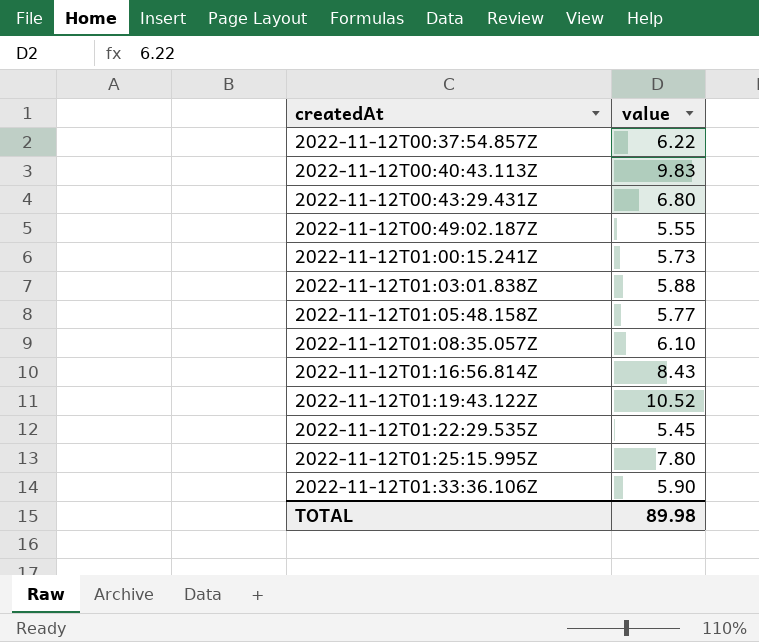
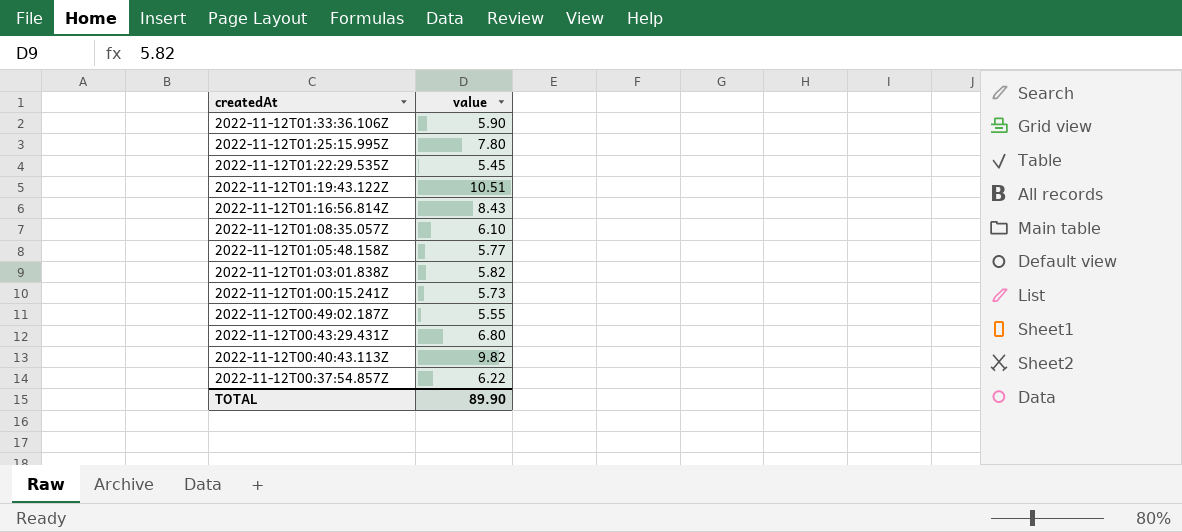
row order: createdAt ascending -> createdAt descending
2022-11-12T01:19:43.122Z | value: 10.52 -> 10.51
2022-11-12T01:03:01.838Z | value: 5.88 -> 5.82
2022-11-12T00:40:43.113Z | value: 9.83 -> 9.82
TOTAL | value: 89.98 -> 89.90

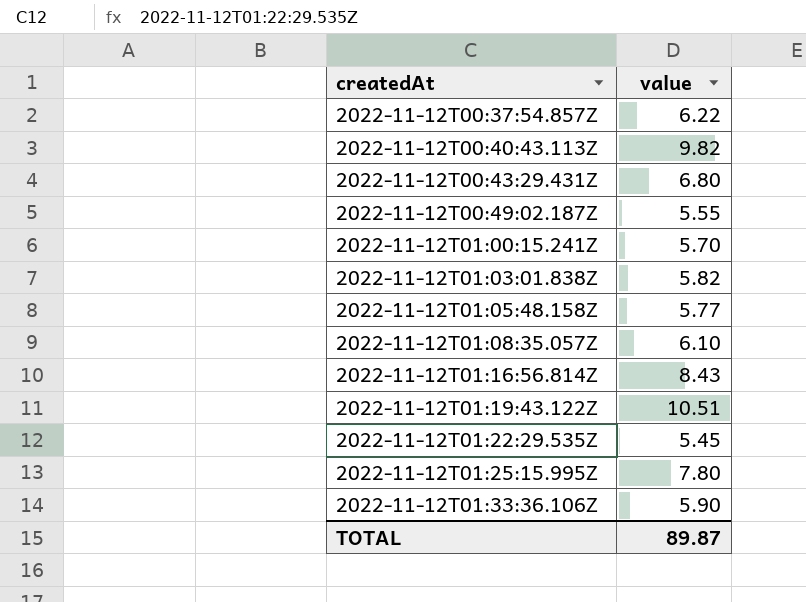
row order: createdAt descending -> createdAt ascending
2022-11-12T01:00:15.241Z | value: 5.73 -> 5.70
TOTAL | value: 89.90 -> 89.87

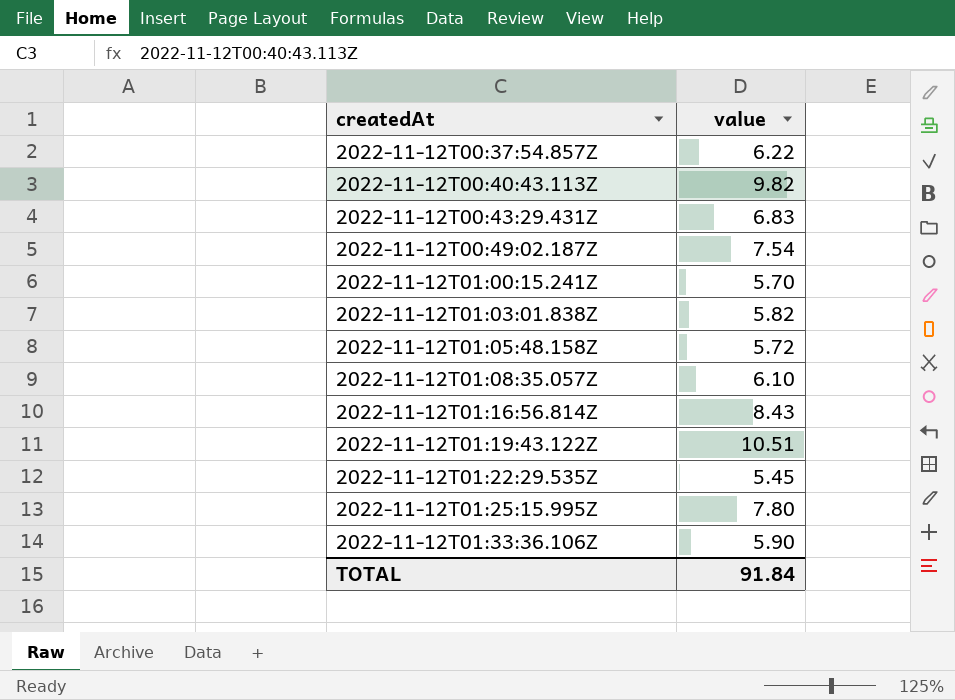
2022-11-12T00:43:29.431Z | value: 6.80 -> 6.83
2022-11-12T00:49:02.187Z | value: 5.55 -> 7.54
2022-11-12T01:05:48.158Z | value: 5.77 -> 5.72
TOTAL | value: 89.87 -> 91.84

